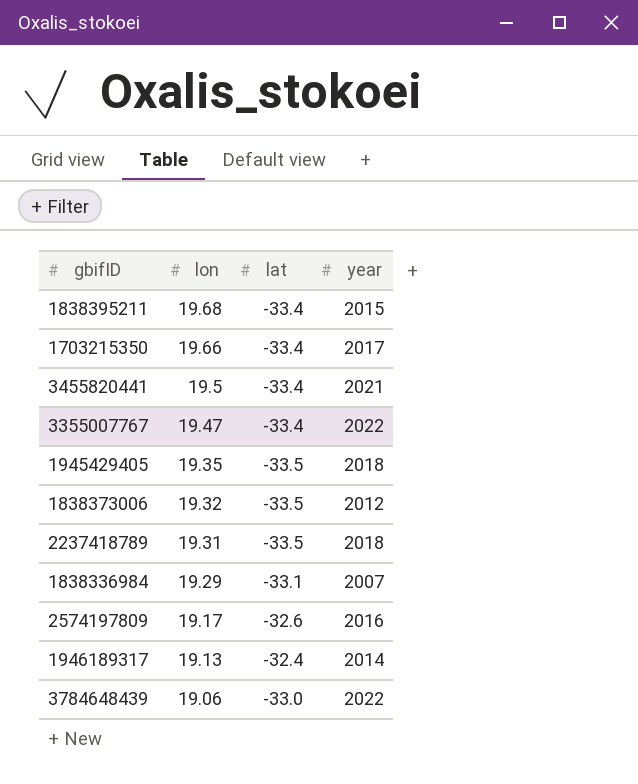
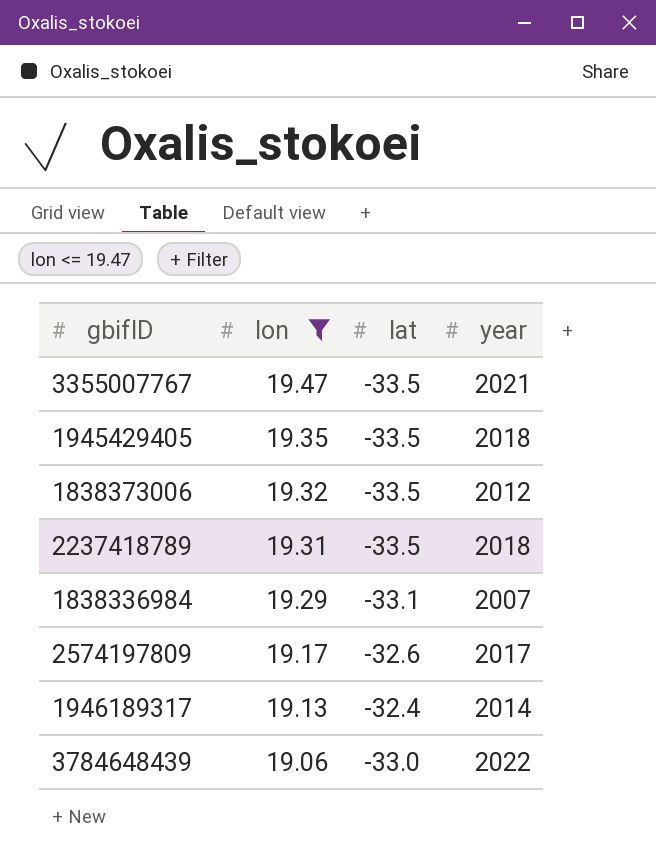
filter: none -> lon <= 19.47
3355007767 | lat: -33.4 -> -33.5
3355007767 | year: 2022 -> 2021
2574197809 | year: 2016 -> 2017

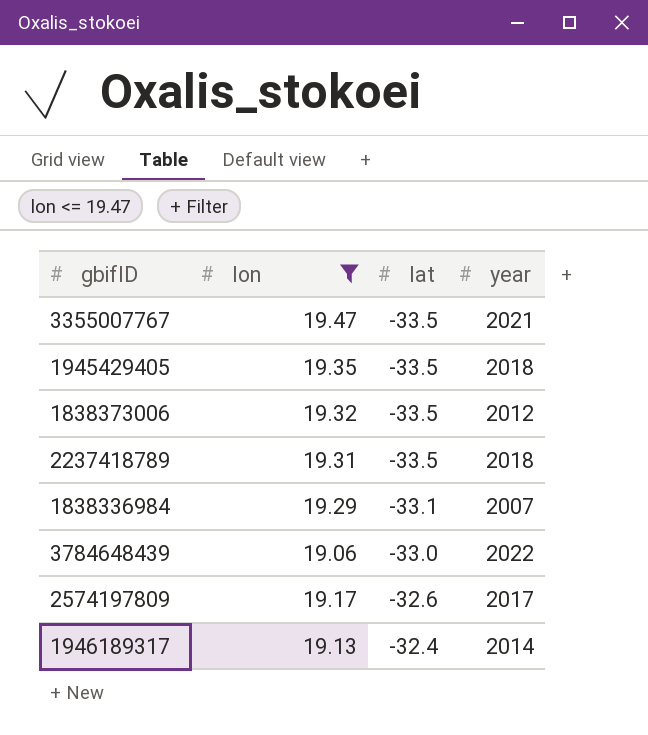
row order: lon descending -> lat ascending

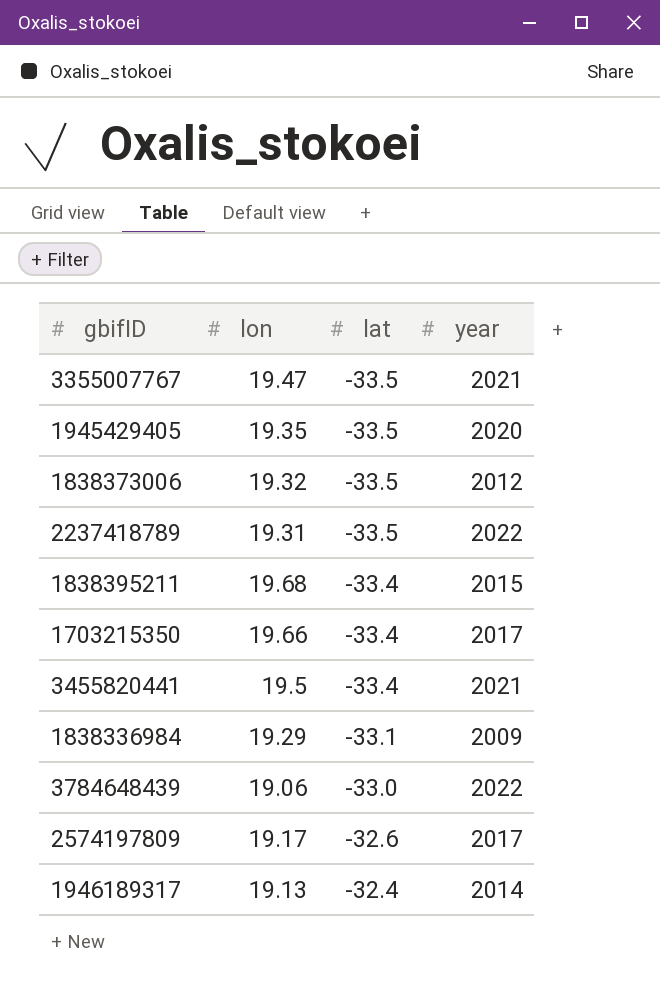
filter: lon <= 19.47 -> none
1945429405 | year: 2018 -> 2020
2237418789 | year: 2018 -> 2022
1838336984 | year: 2007 -> 2009

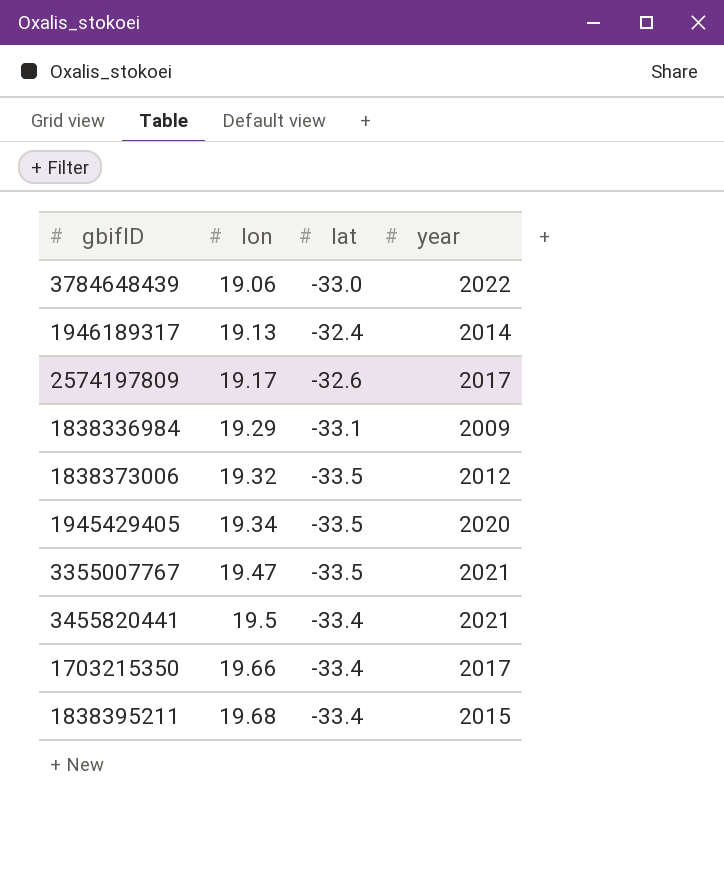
row order: lat ascending -> lon ascending
row 2237418789: 19.31 | -33.5 | 2022 -> none
1945429405 | lon: 19.35 -> 19.34

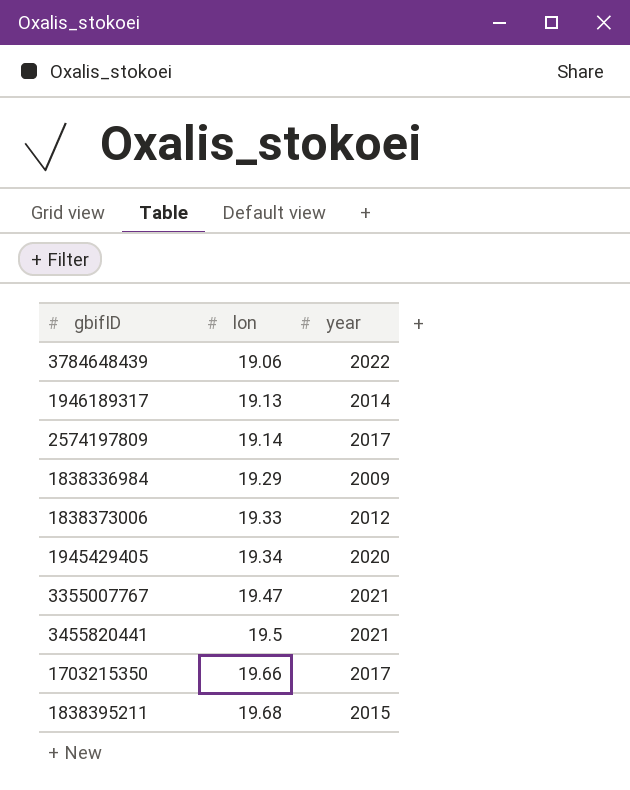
column lat | position: 3 -> none
2574197809 | lon: 19.17 -> 19.14
1838373006 | lon: 19.32 -> 19.33

